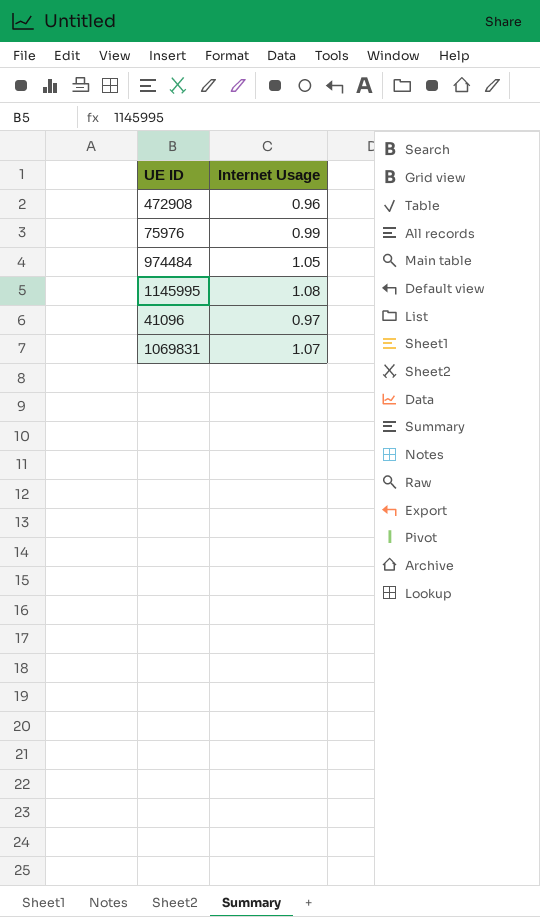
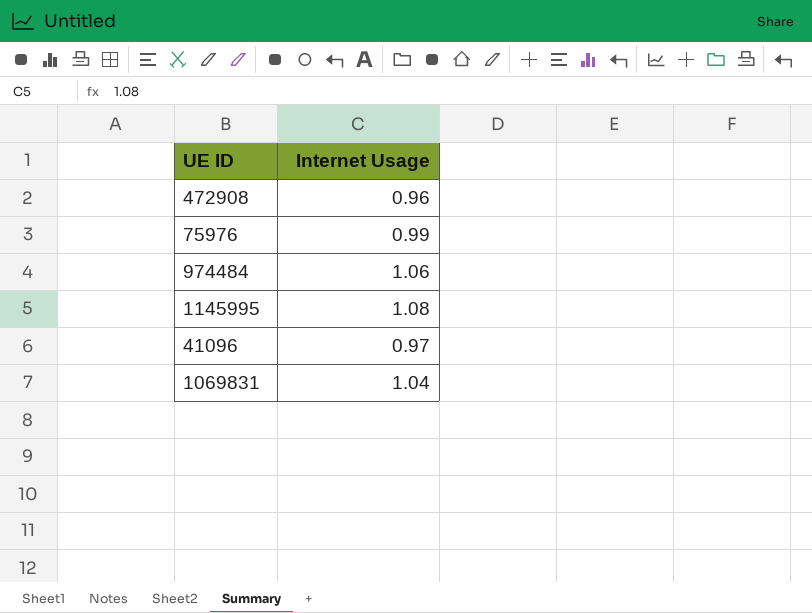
974484 | Internet Usage: 1.05 -> 1.06
1069831 | Internet Usage: 1.07 -> 1.04

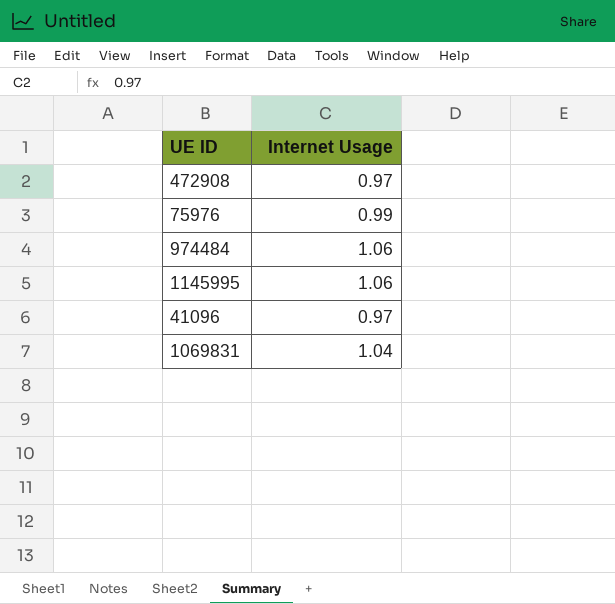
472908 | Internet Usage: 0.96 -> 0.97
1145995 | Internet Usage: 1.08 -> 1.06

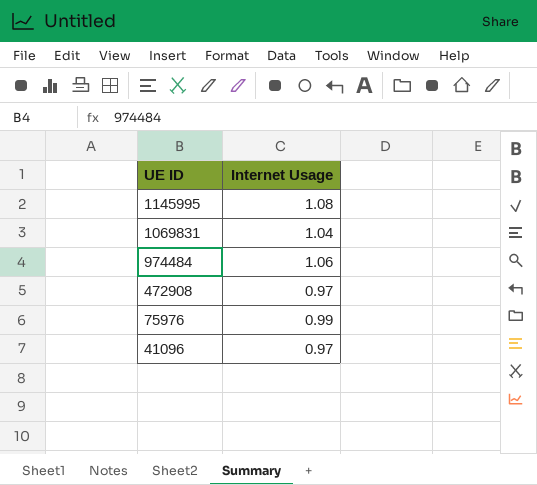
row order: none -> UE ID descending
1145995 | Internet Usage: 1.06 -> 1.08

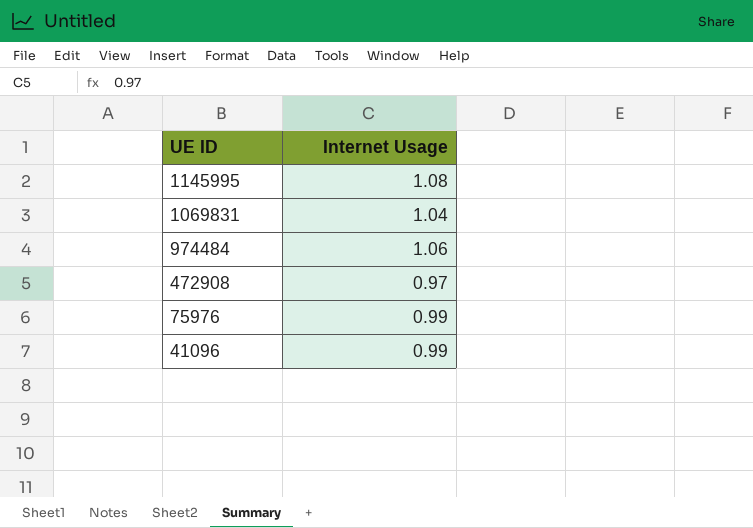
41096 | Internet Usage: 0.97 -> 0.99

